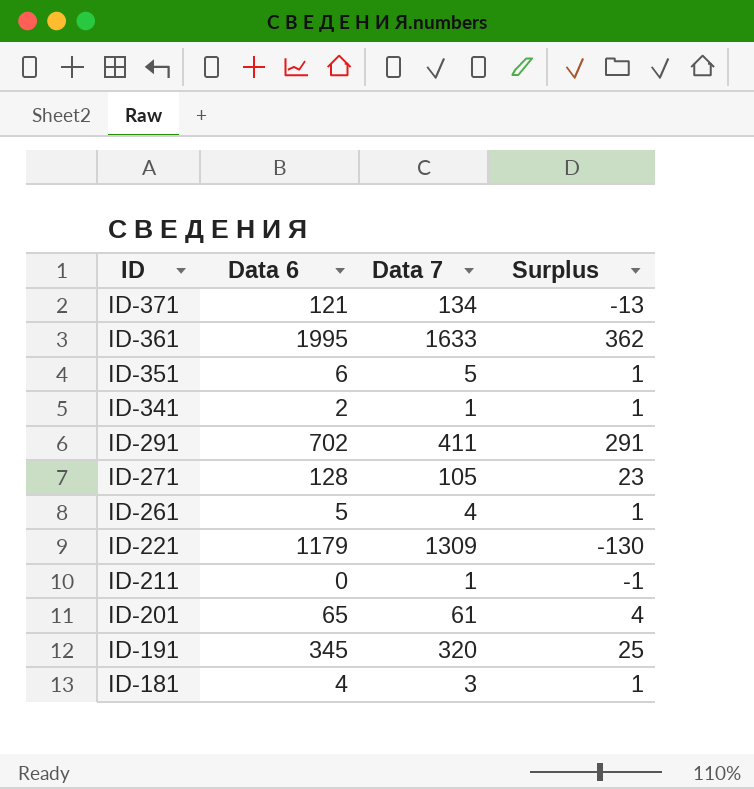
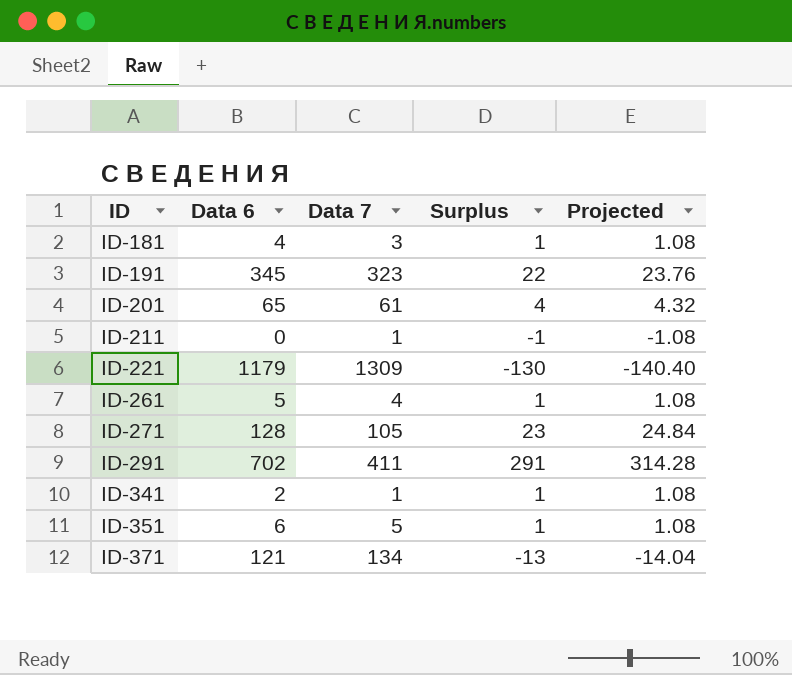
row order: ID descending -> ID ascending
column Projected | formula: none -> [Surplus] * 1.08
row ID-361: 1995 | 1633 | 362 -> none
ID-191 | Data 7: 320 -> 323
ID-191 | Surplus: 25 -> 22

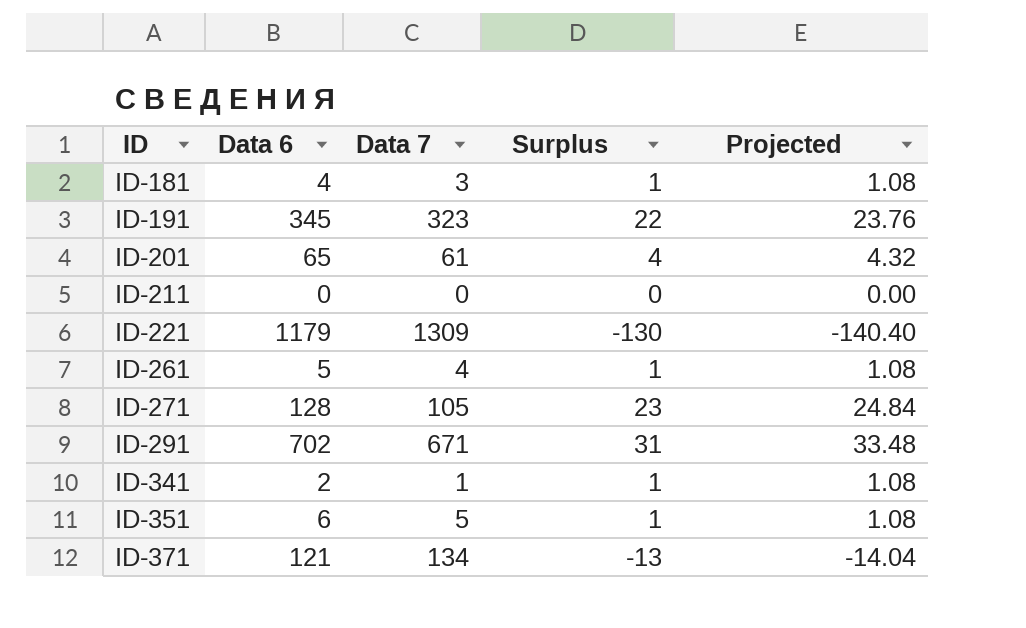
ID-211 | Data 7: 1 -> 0
ID-211 | Surplus: -1 -> 0
ID-211 | Projected: -1.08 -> 0.00
ID-291 | Data 7: 411 -> 671
ID-291 | Surplus: 291 -> 31
ID-291 | Projected: 314.28 -> 33.48

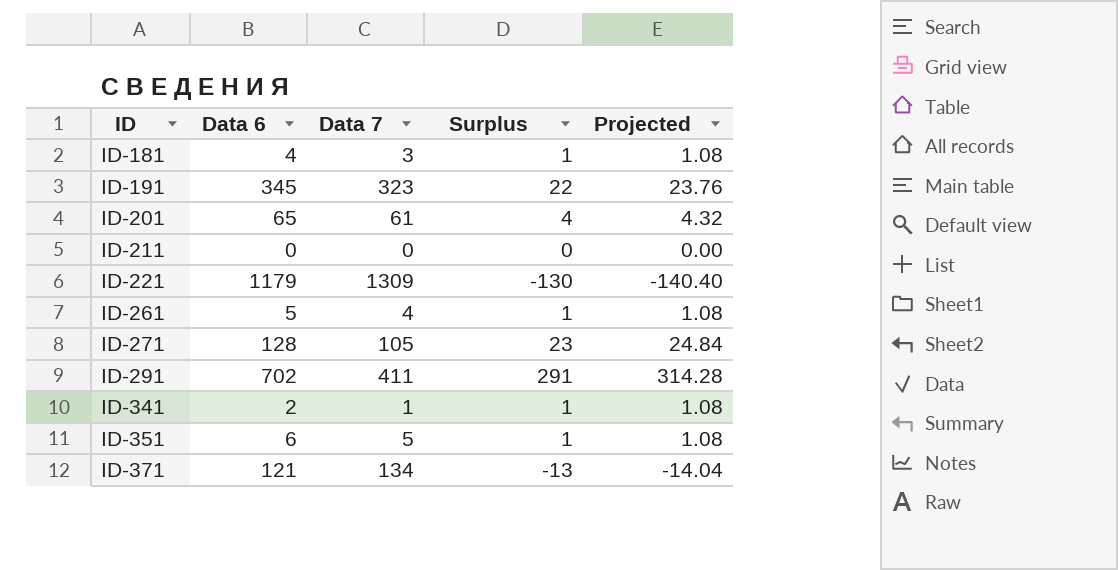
ID-291 | Data 7: 671 -> 411
ID-291 | Surplus: 31 -> 291
ID-291 | Projected: 33.48 -> 314.28

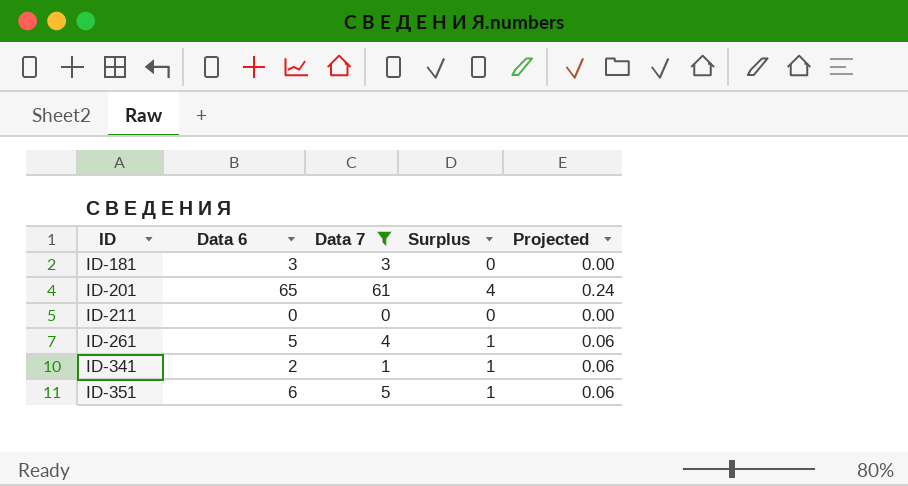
filter: none -> Data 7 <= 61
column Projected | formula: [Surplus] * 1.08 -> [Surplus] * 0.06
ID-181 | Data 6: 4 -> 3
ID-181 | Surplus: 1 -> 0

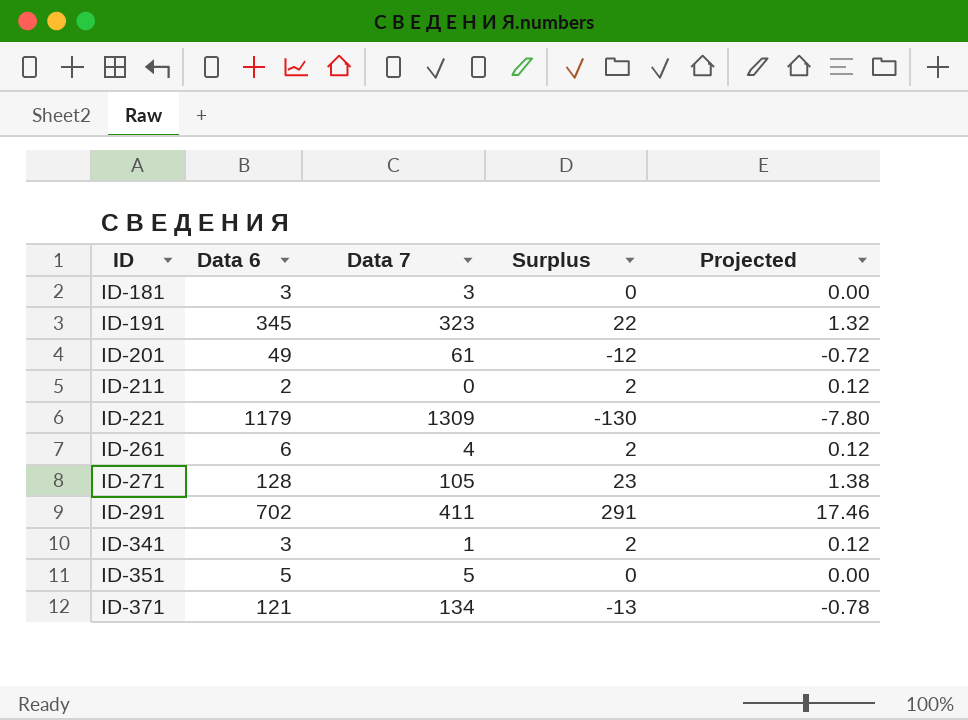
filter: Data 7 <= 61 -> none
ID-201 | Data 6: 65 -> 49
ID-201 | Surplus: 4 -> -12
ID-201 | Projected: 0.24 -> -0.72
ID-211 | Data 6: 0 -> 2
ID-211 | Surplus: 0 -> 2
ID-211 | Projected: 0.00 -> 0.12
ID-261 | Data 6: 5 -> 6
ID-261 | Surplus: 1 -> 2
ID-261 | Projected: 0.06 -> 0.12
ID-341 | Data 6: 2 -> 3
ID-341 | Surplus: 1 -> 2
ID-341 | Projected: 0.06 -> 0.12
ID-351 | Data 6: 6 -> 5
ID-351 | Surplus: 1 -> 0
ID-351 | Projected: 0.06 -> 0.00

